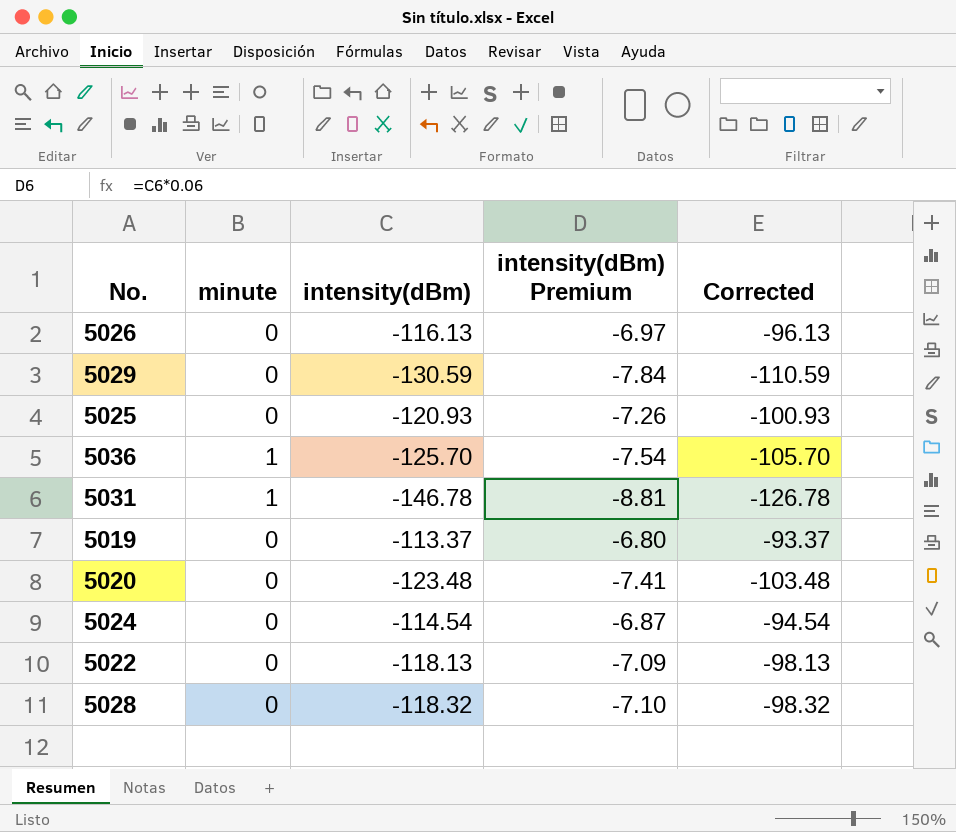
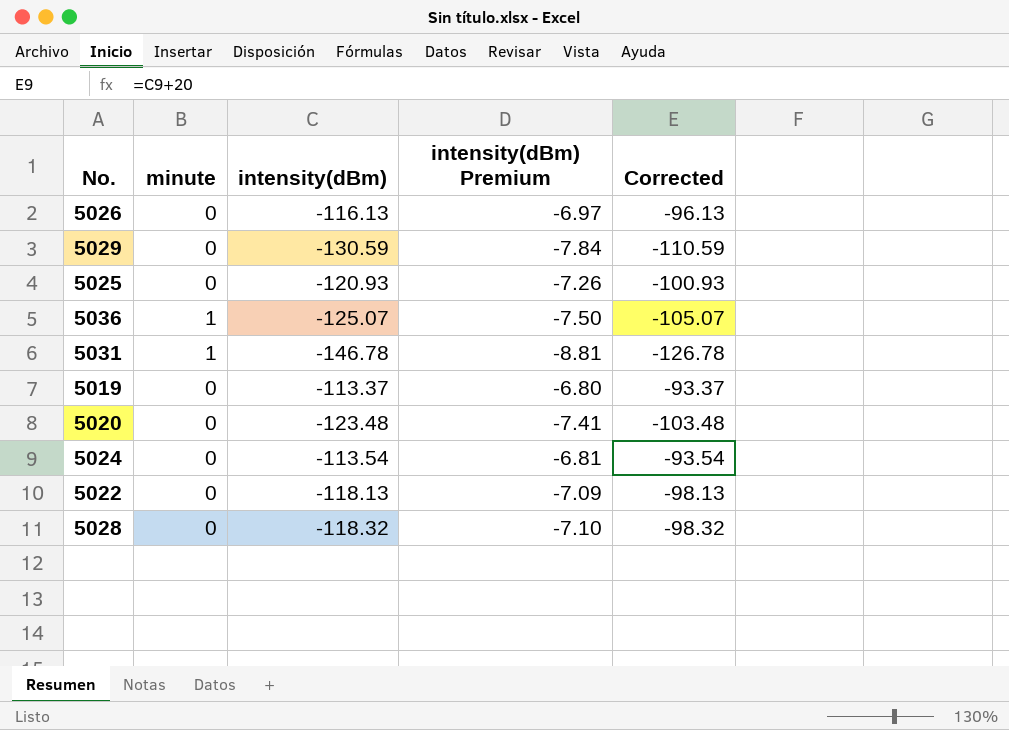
5036 | intensity(dBm): -125.70 -> -125.07
5036 | intensity(dBm) Premium: -7.54 -> -7.50
5036 | Corrected: -105.70 -> -105.07
5024 | intensity(dBm): -114.54 -> -113.54
5024 | intensity(dBm) Premium: -6.87 -> -6.81
5024 | Corrected: -94.54 -> -93.54

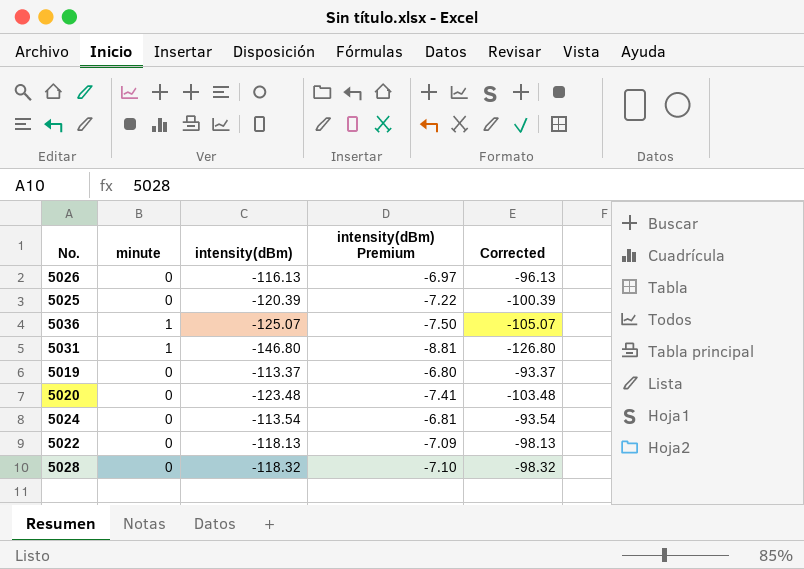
row 5029: 0 | -130.59 | -7.84 | -110.59 -> none
5025 | intensity(dBm): -120.93 -> -120.39
5025 | intensity(dBm) Premium: -7.26 -> -7.22
5025 | Corrected: -100.93 -> -100.39
5031 | intensity(dBm): -146.78 -> -146.80
5031 | Corrected: -126.78 -> -126.80

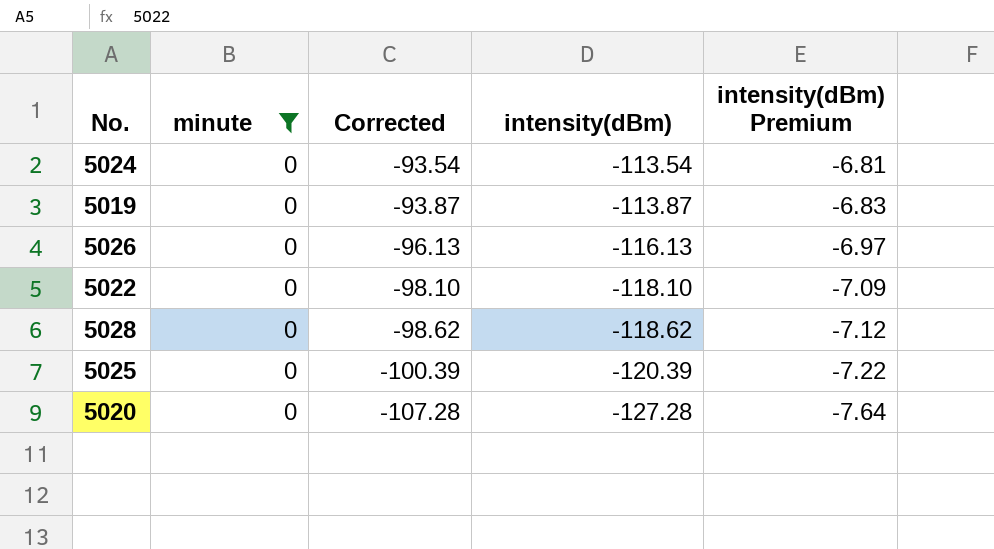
filter: none -> minute = 0
row order: none -> Corrected descending
column Corrected | position: 5 -> 3
5019 | Corrected: -93.37 -> -93.87
5019 | intensity(dBm): -113.37 -> -113.87
5019 | intensity(dBm) Premium: -6.80 -> -6.83
5022 | Corrected: -98.13 -> -98.10
5022 | intensity(dBm): -118.13 -> -118.10
5028 | Corrected: -98.32 -> -98.62
5028 | intensity(dBm): -118.32 -> -118.62
5028 | intensity(dBm) Premium: -7.10 -> -7.12
5020 | Corrected: -103.48 -> -107.28
5020 | intensity(dBm): -123.48 -> -127.28
5020 | intensity(dBm) Premium: -7.41 -> -7.64

